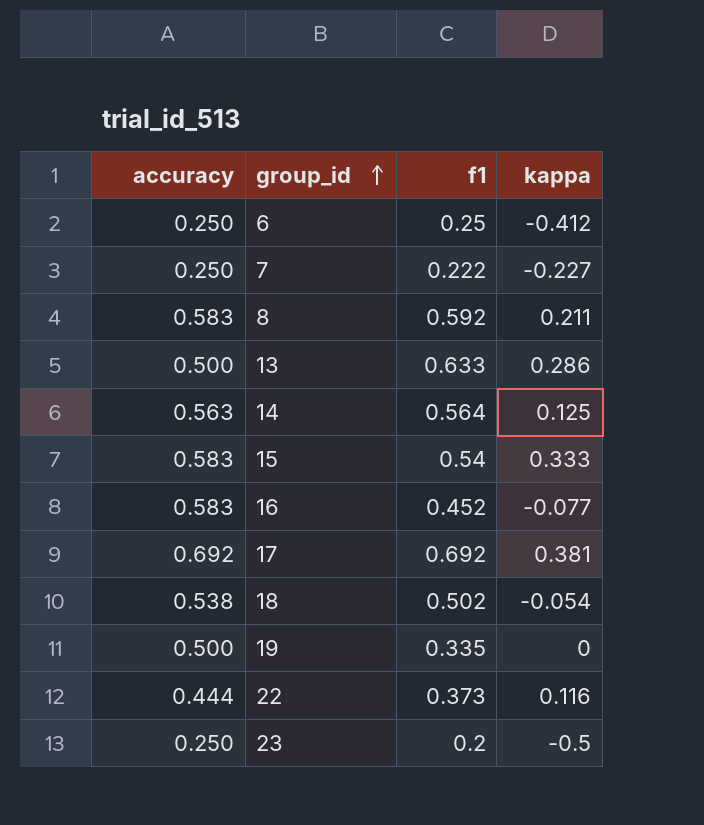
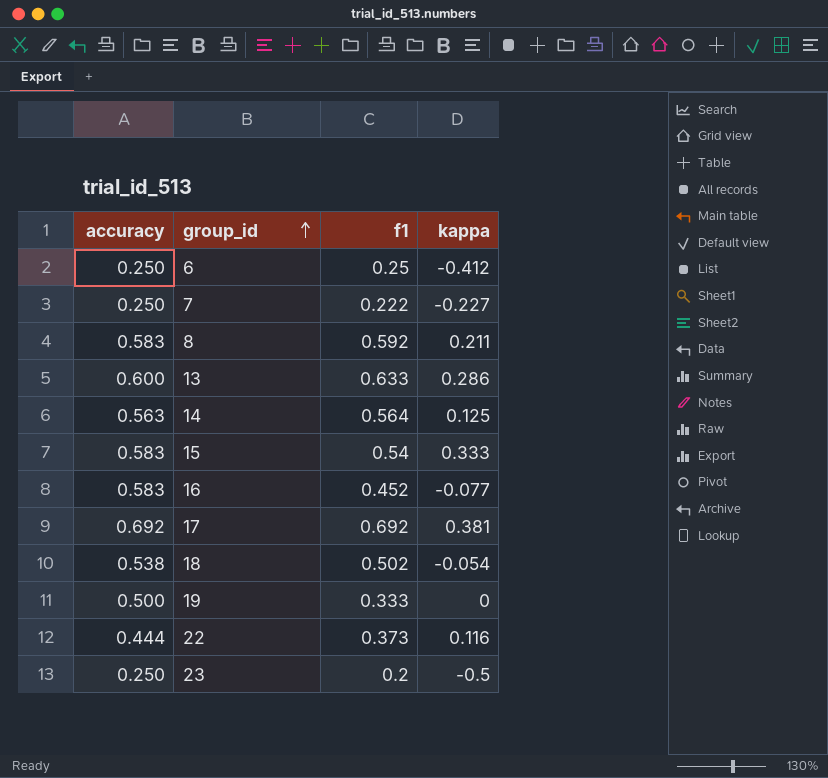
13 | accuracy: 0.500 -> 0.600
19 | f1: 0.335 -> 0.333

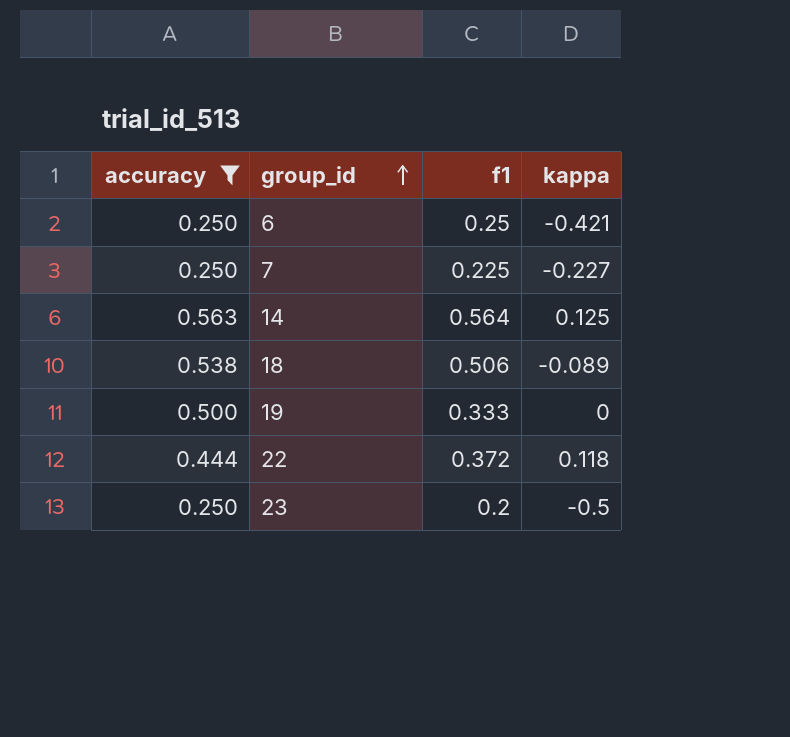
filter: none -> accuracy <= 0.563
6 | kappa: -0.412 -> -0.421
7 | f1: 0.222 -> 0.225
18 | f1: 0.502 -> 0.506
18 | kappa: -0.054 -> -0.089
22 | f1: 0.373 -> 0.372
22 | kappa: 0.116 -> 0.118

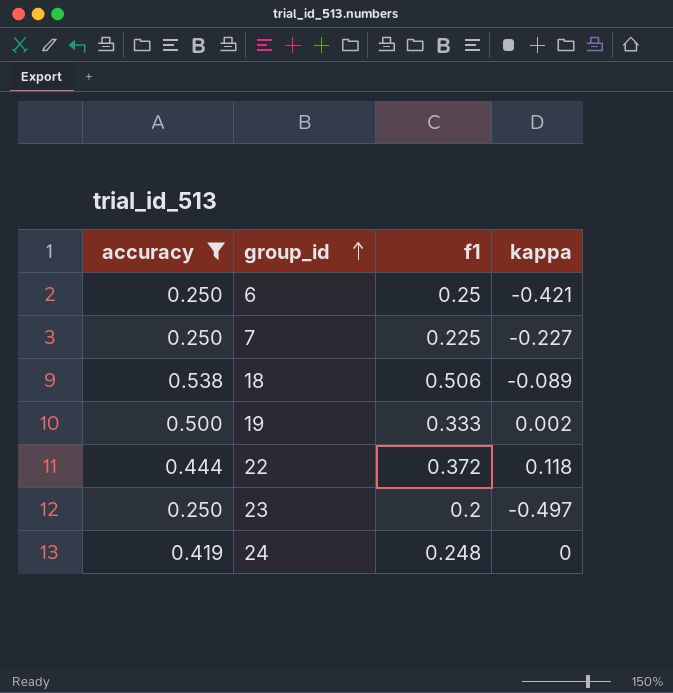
row 14: 0.563 | 0.564 | 0.125 -> none
19 | kappa: 0 -> 0.002
23 | kappa: -0.5 -> -0.497
row 24: none -> 0.419 | 0.248 | 0

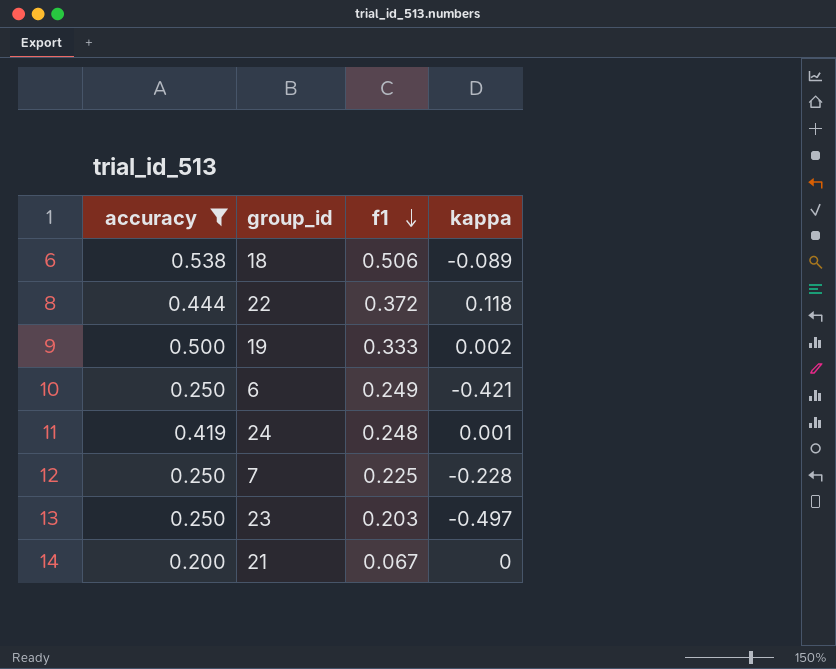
row order: group_id ascending -> f1 descending
6 | f1: 0.25 -> 0.249
24 | kappa: 0 -> 0.001
7 | kappa: -0.227 -> -0.228
23 | f1: 0.2 -> 0.203
row 21: none -> 0.200 | 0.067 | 0

